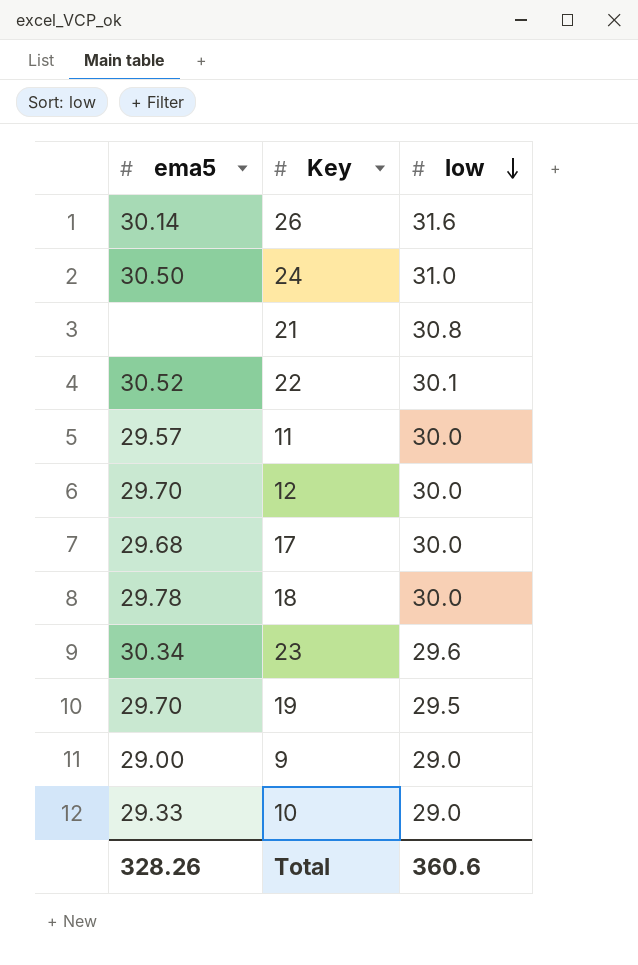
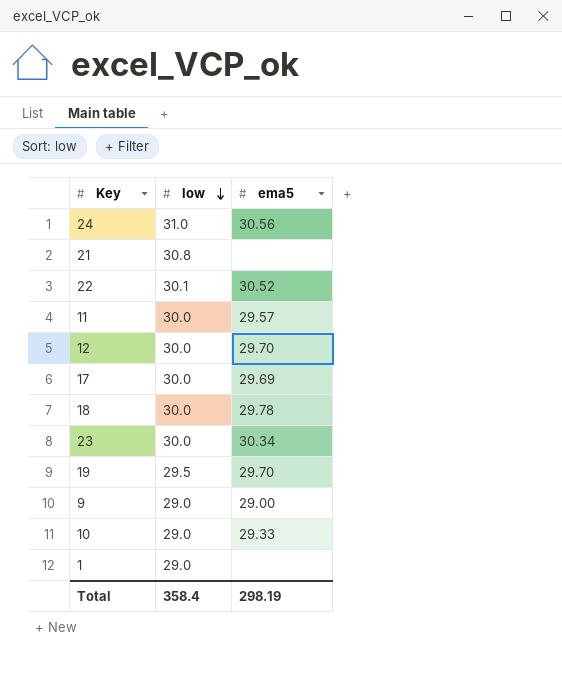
column ema5 | position: 1 -> 3
row 26: 30.14 | 31.6 -> none
24 | ema5: 30.50 -> 30.56
17 | ema5: 29.68 -> 29.69
23 | low: 29.6 -> 30.0
row 1: none -> 29.0 | none
Total | low: 360.6 -> 358.4
Total | ema5: 328.26 -> 298.19

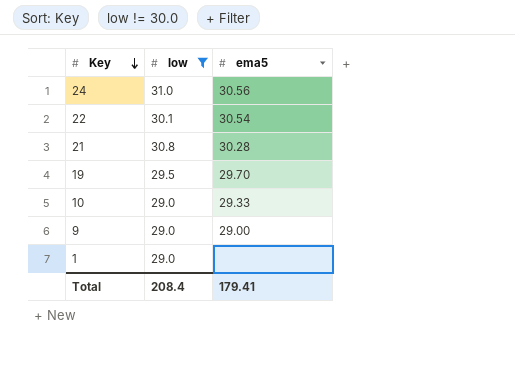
filter: none -> low != 30.0
row order: low descending -> Key descending
22 | ema5: 30.52 -> 30.54
21 | ema5: none -> 30.28
Total | low: 358.4 -> 208.4
Total | ema5: 298.19 -> 179.41

